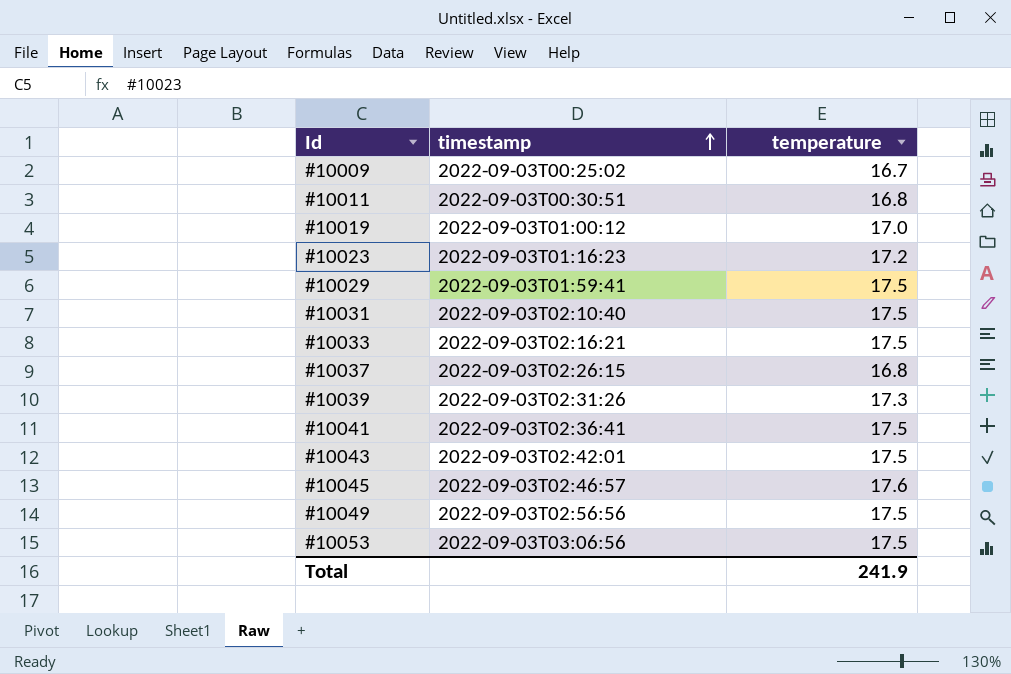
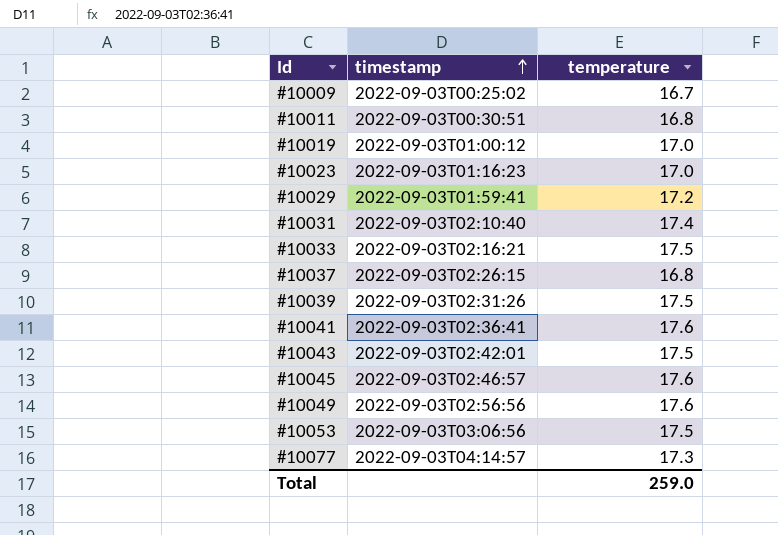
#10023 | temperature: 17.2 -> 17.0
#10029 | temperature: 17.5 -> 17.2
#10031 | temperature: 17.5 -> 17.4
#10039 | temperature: 17.3 -> 17.5
#10041 | temperature: 17.5 -> 17.6
#10049 | temperature: 17.5 -> 17.6
row #10077: none -> 2022-09-03T04:14:57 | 17.3
Total | temperature: 241.9 -> 259.0

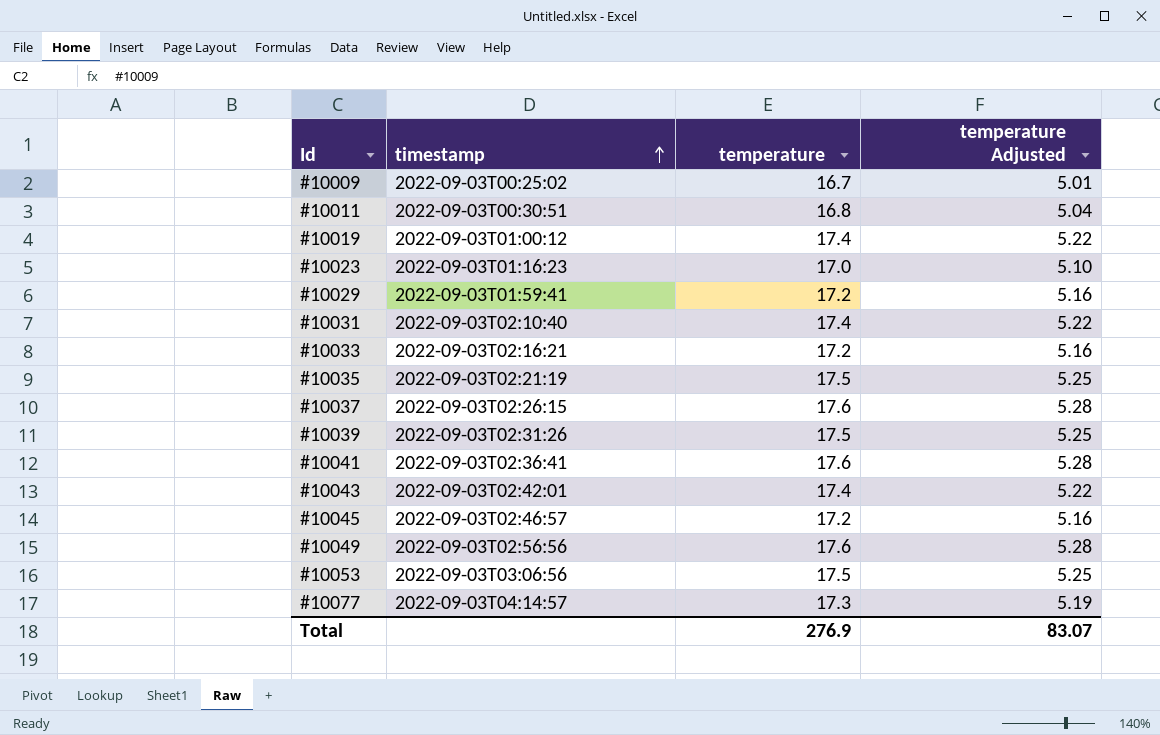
column temperature Adjusted | formula: none -> [temperature] * 0.3
#10019 | temperature: 17.0 -> 17.4
#10033 | temperature: 17.5 -> 17.2
row #10035: none -> 2022-09-03T02:21:19 | 17.5 | 5.25
#10037 | temperature: 16.8 -> 17.6
#10043 | temperature: 17.5 -> 17.4
#10045 | temperature: 17.6 -> 17.2
Total | temperature: 259.0 -> 276.9

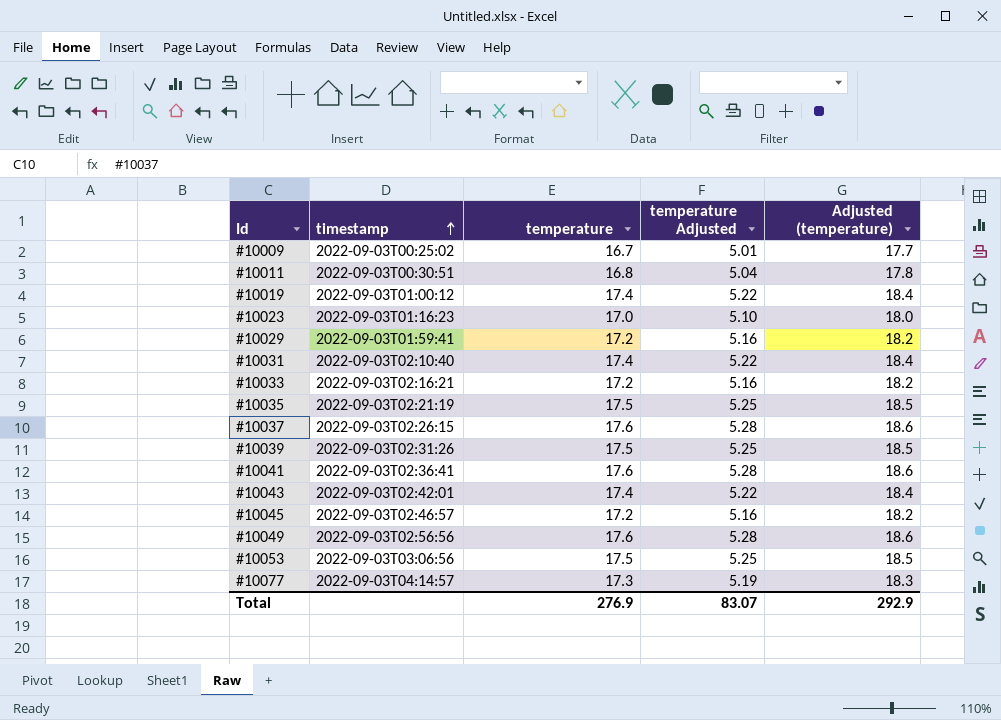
column Adjusted (temperature) | formula: none -> [temperature] + 1

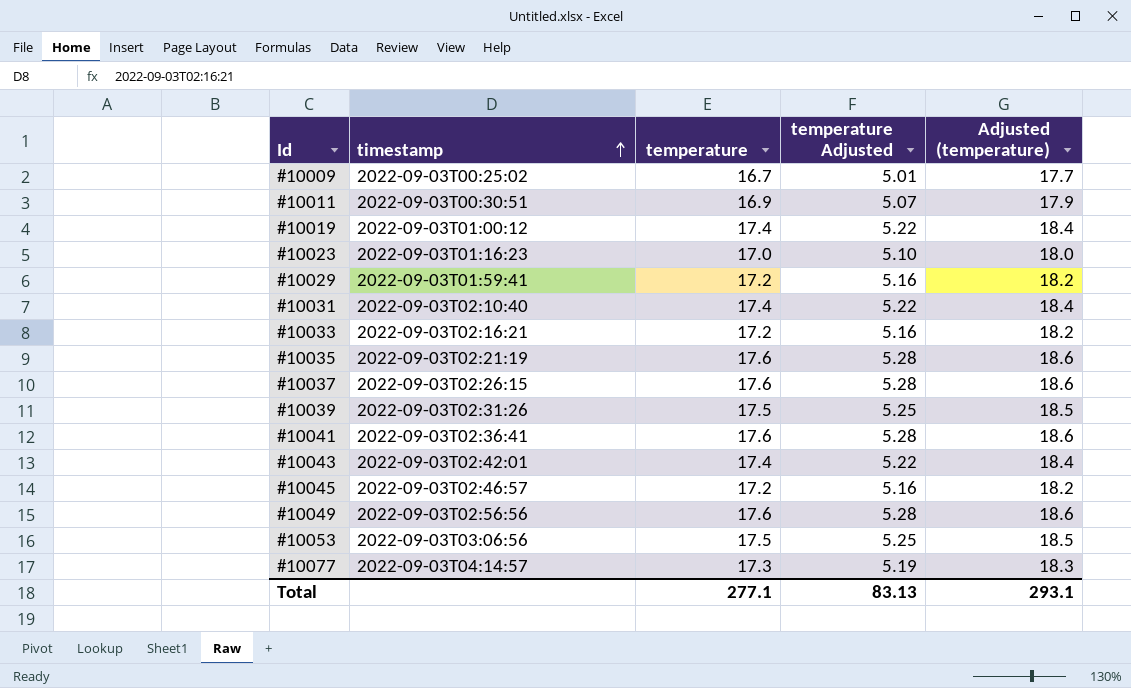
#10011 | temperature: 16.8 -> 16.9
#10011 | temperature Adjusted: 5.04 -> 5.07
#10011 | Adjusted (temperature): 17.8 -> 17.9
#10035 | temperature: 17.5 -> 17.6
#10035 | temperature Adjusted: 5.25 -> 5.28
#10035 | Adjusted (temperature): 18.5 -> 18.6
Total | temperature: 276.9 -> 277.1
Total | temperature Adjusted: 83.07 -> 83.13
Total | Adjusted (temperature): 292.9 -> 293.1

